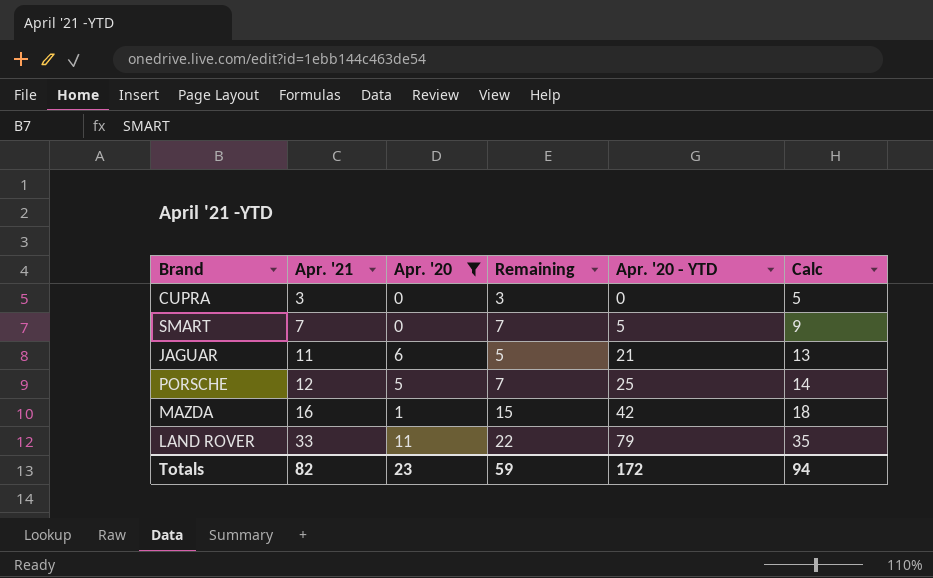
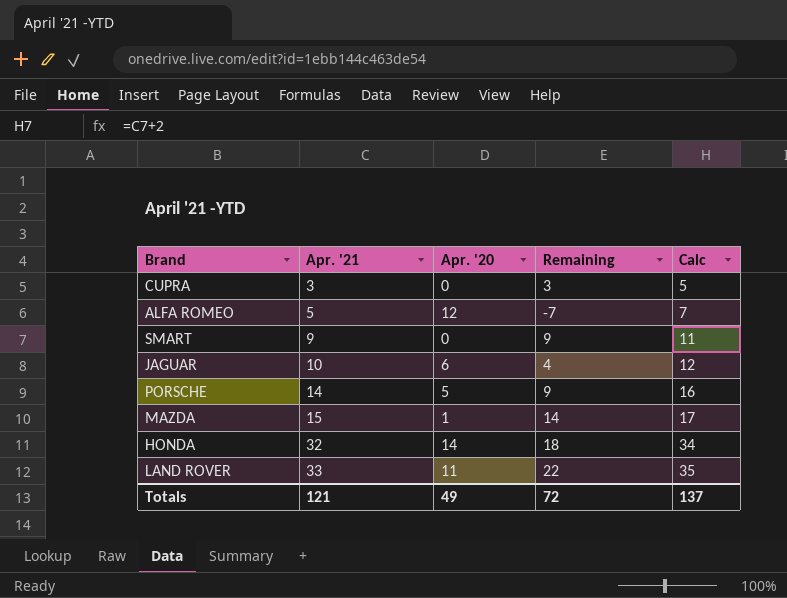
filter: Apr. '20 <= 11 -> none
column Apr. '20 - YTD | position: 5 -> none
SMART | Apr. '21: 7 -> 9
SMART | Remaining: 7 -> 9
SMART | Calc: 9 -> 11
JAGUAR | Apr. '21: 11 -> 10
JAGUAR | Remaining: 5 -> 4
JAGUAR | Calc: 13 -> 12
PORSCHE | Apr. '21: 12 -> 14
PORSCHE | Remaining: 7 -> 9
PORSCHE | Calc: 14 -> 16
MAZDA | Apr. '21: 16 -> 15
MAZDA | Remaining: 15 -> 14
MAZDA | Calc: 18 -> 17
Totals | Apr. '21: 82 -> 121
Totals | Apr. '20: 23 -> 49
Totals | Remaining: 59 -> 72
Totals | Calc: 94 -> 137

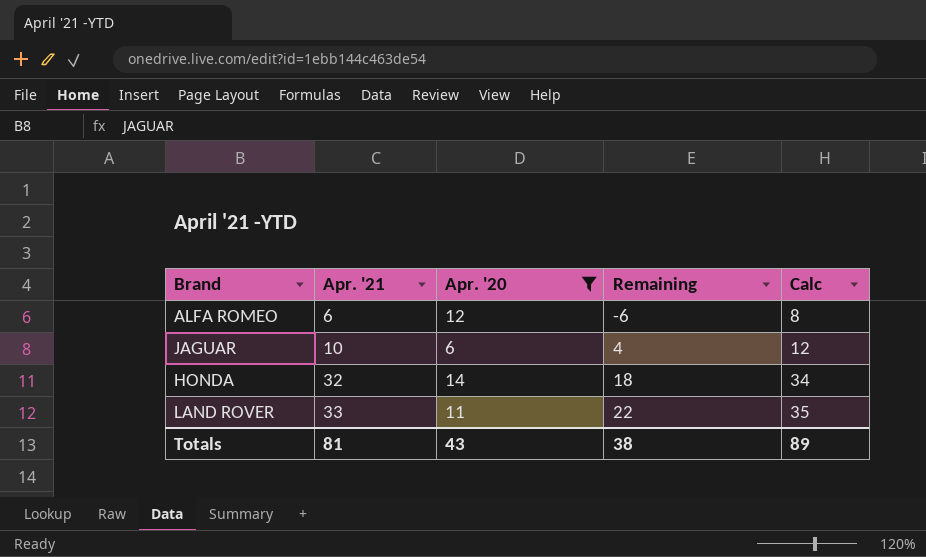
filter: none -> Apr. '20 >= 6
ALFA ROMEO | Apr. '21: 5 -> 6
ALFA ROMEO | Remaining: -7 -> -6
ALFA ROMEO | Calc: 7 -> 8
Totals | Apr. '21: 121 -> 81
Totals | Apr. '20: 49 -> 43
Totals | Remaining: 72 -> 38
Totals | Calc: 137 -> 89

